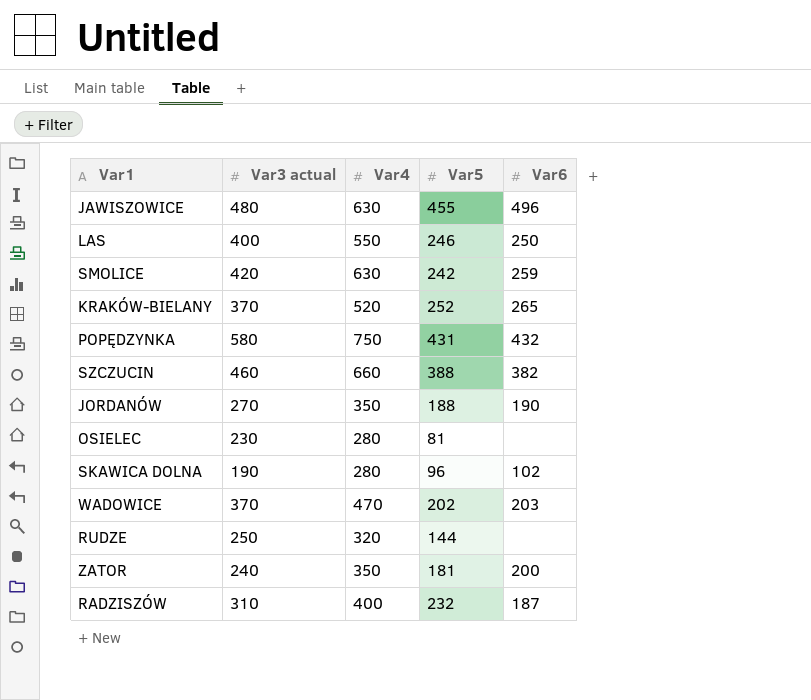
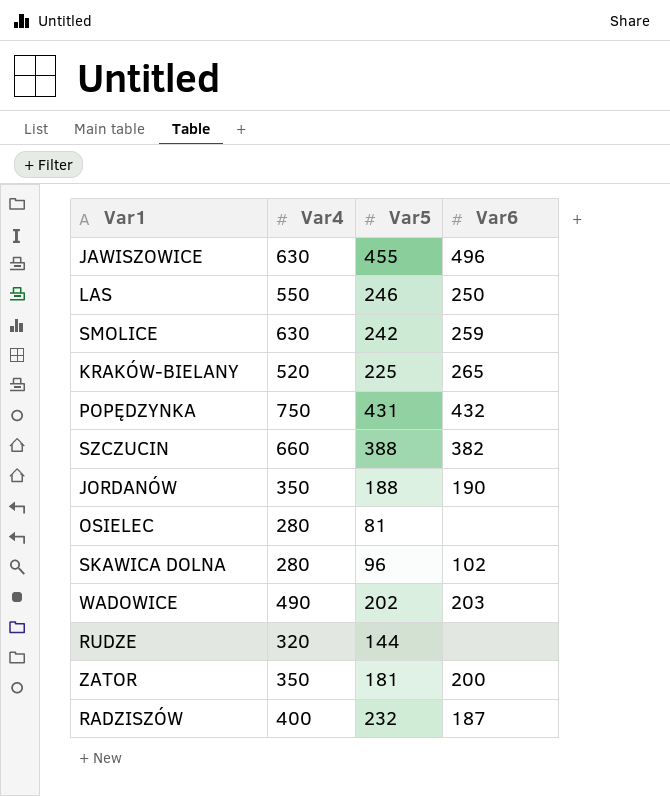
column Var3 actual | position: 2 -> none
KRAKÓW-BIELANY | Var5: 252 -> 225
WADOWICE | Var4: 470 -> 490

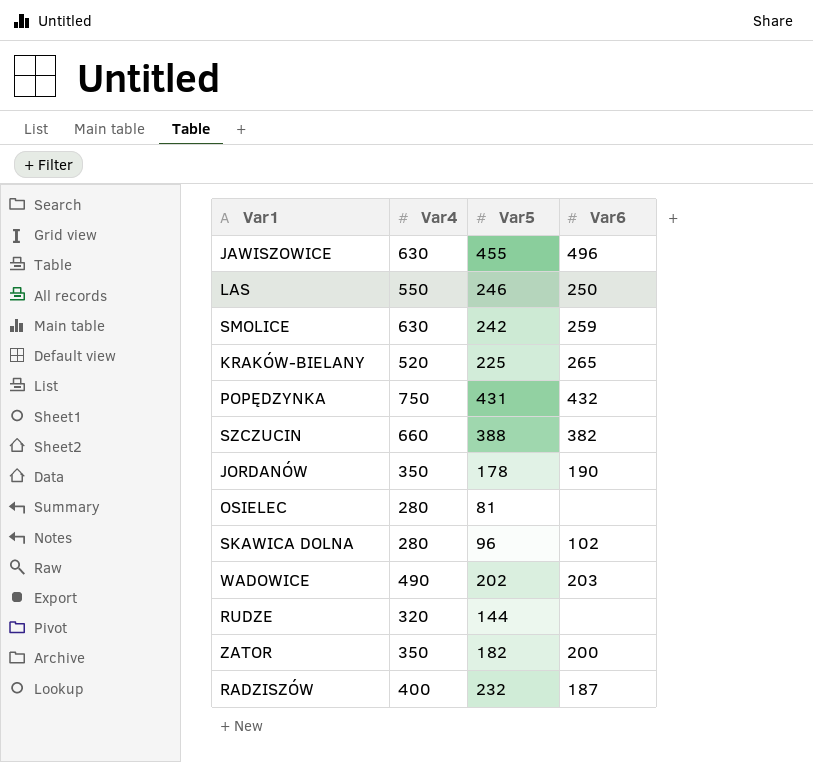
JORDANÓW | Var5: 188 -> 178
ZATOR | Var5: 181 -> 182

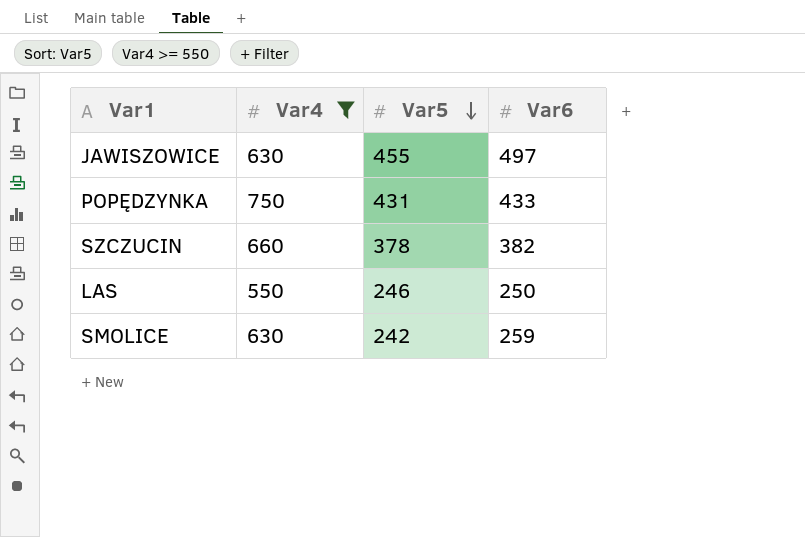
filter: none -> Var4 >= 550
row order: none -> Var5 descending
JAWISZOWICE | Var6: 496 -> 497
POPĘDZYNKA | Var6: 432 -> 433
SZCZUCIN | Var5: 388 -> 378

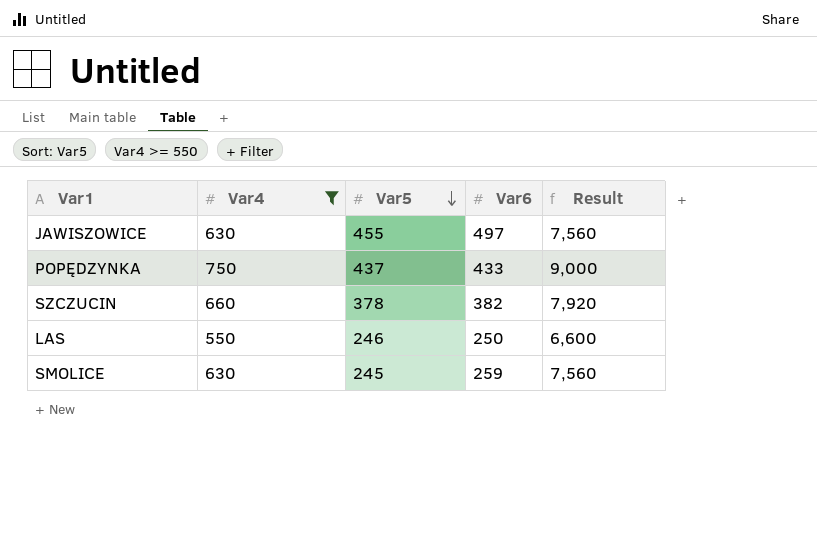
column Result | formula: none -> [Var4] * 12
POPĘDZYNKA | Var5: 431 -> 437
SMOLICE | Var5: 242 -> 245

